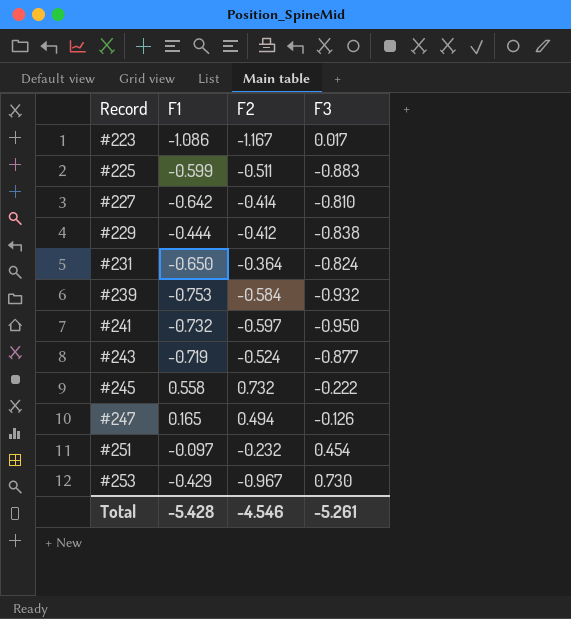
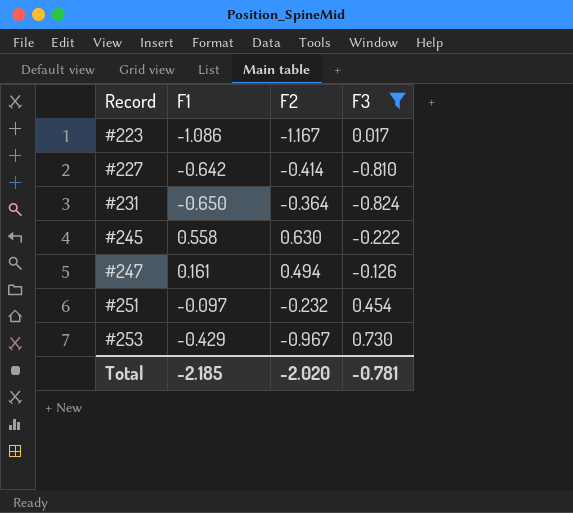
filter: none -> F3 >= -0.824
#245 | F2: 0.732 -> 0.630
#247 | F1: 0.165 -> 0.161
Total | F1: -5.428 -> -2.185
Total | F2: -4.546 -> -2.020
Total | F3: -5.261 -> -0.781

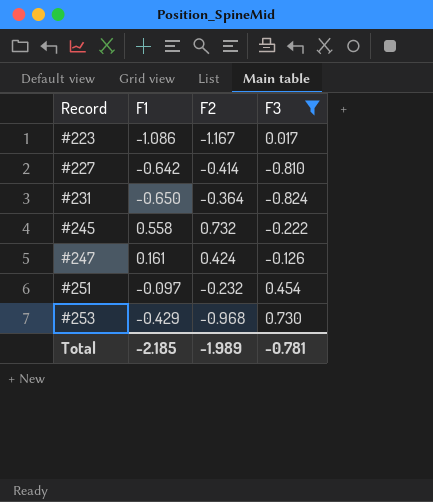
#245 | F2: 0.630 -> 0.732
#247 | F2: 0.494 -> 0.424
#253 | F2: -0.967 -> -0.968
Total | F2: -2.020 -> -1.989

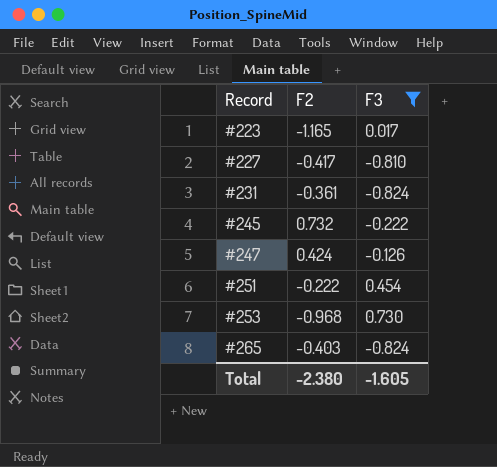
column F1 | position: 2 -> none
#223 | F2: -1.167 -> -1.165
#227 | F2: -0.414 -> -0.417
#231 | F2: -0.364 -> -0.361
#251 | F2: -0.232 -> -0.222
row #265: none -> -0.403 | -0.824
Total | F2: -1.989 -> -2.380
Total | F3: -0.781 -> -1.605

